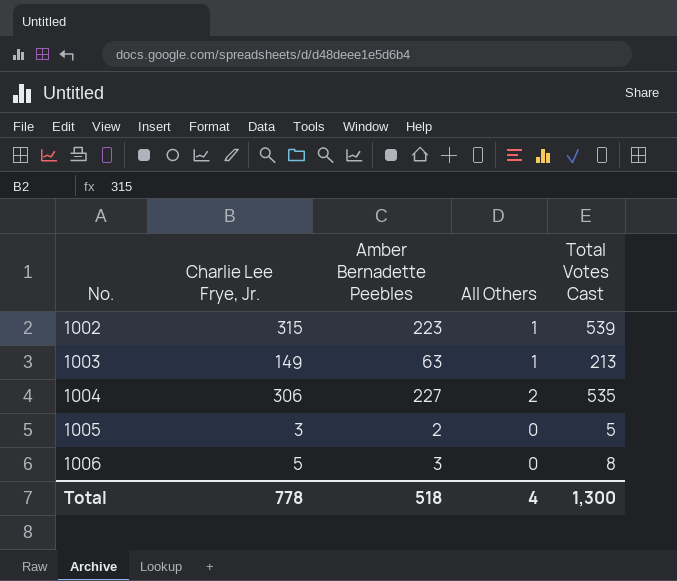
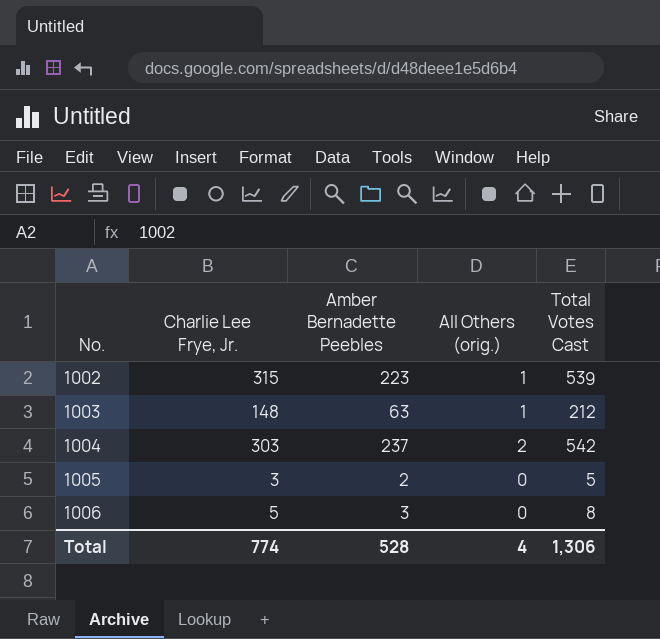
column name: All Others -> All Others (orig.)
1003 | Charlie Lee Frye, Jr.: 149 -> 148
1003 | Total Votes Cast: 213 -> 212
1004 | Charlie Lee Frye, Jr.: 306 -> 303
1004 | Amber Bernadette Peebles: 227 -> 237
1004 | Total Votes Cast: 535 -> 542
Total | Charlie Lee Frye, Jr.: 778 -> 774
Total | Amber Bernadette Peebles: 518 -> 528
Total | Total Votes Cast: 1,300 -> 1,306

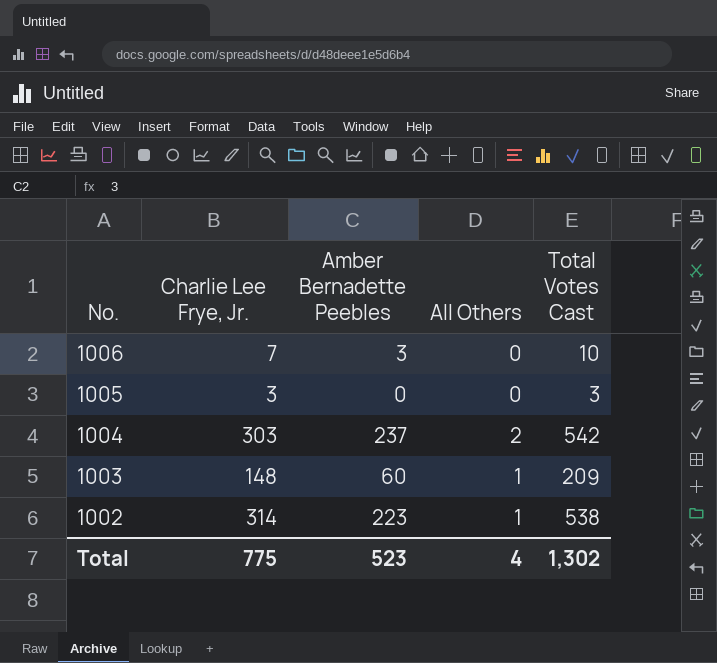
row order: No. ascending -> No. descending
column name: All Others (orig.) -> All Others
1006 | Charlie Lee Frye, Jr.: 5 -> 7
1006 | Total Votes Cast: 8 -> 10
1005 | Amber Bernadette Peebles: 2 -> 0
1005 | Total Votes Cast: 5 -> 3
1003 | Amber Bernadette Peebles: 63 -> 60
1003 | Total Votes Cast: 212 -> 209
1002 | Charlie Lee Frye, Jr.: 315 -> 314
1002 | Total Votes Cast: 539 -> 538
Total | Charlie Lee Frye, Jr.: 774 -> 775
Total | Amber Bernadette Peebles: 528 -> 523
Total | Total Votes Cast: 1,306 -> 1,302

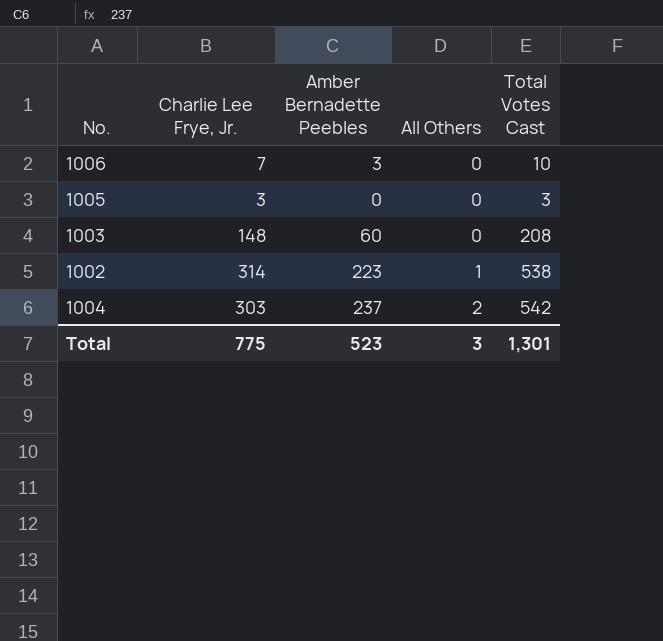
row order: No. descending -> All Others ascending
1003 | All Others: 1 -> 0
1003 | Total Votes Cast: 209 -> 208
Total | All Others: 4 -> 3
Total | Total Votes Cast: 1,302 -> 1,301

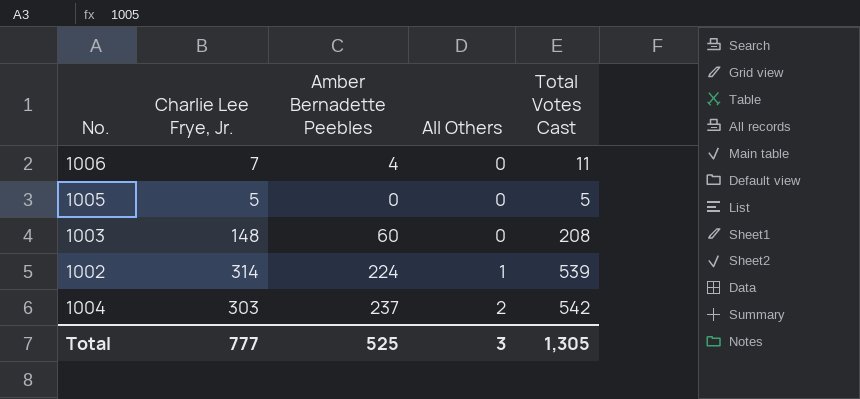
1006 | Amber Bernadette Peebles: 3 -> 4
1006 | Total Votes Cast: 10 -> 11
1005 | Charlie Lee Frye, Jr.: 3 -> 5
1005 | Total Votes Cast: 3 -> 5
1002 | Amber Bernadette Peebles: 223 -> 224
1002 | Total Votes Cast: 538 -> 539
Total | Charlie Lee Frye, Jr.: 775 -> 777
Total | Amber Bernadette Peebles: 523 -> 525
Total | Total Votes Cast: 1,301 -> 1,305

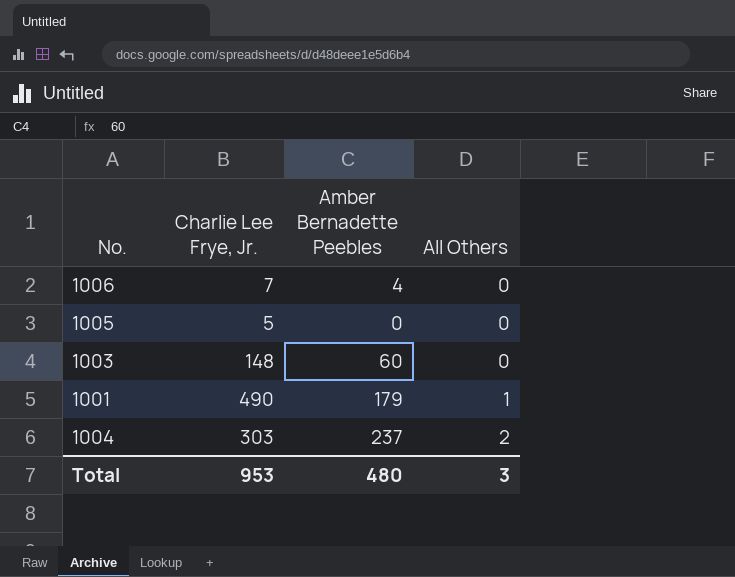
column Total Votes Cast | formula: [Charlie Lee Frye, Jr.] + [Amber Bernadette Peebles] + [All Others] -> none
row 1002: 314 | 224 | 1 | 539 -> none
row 1001: none -> 490 | 179 | 1
Total | Charlie Lee Frye, Jr.: 777 -> 953
Total | Amber Bernadette Peebles: 525 -> 480

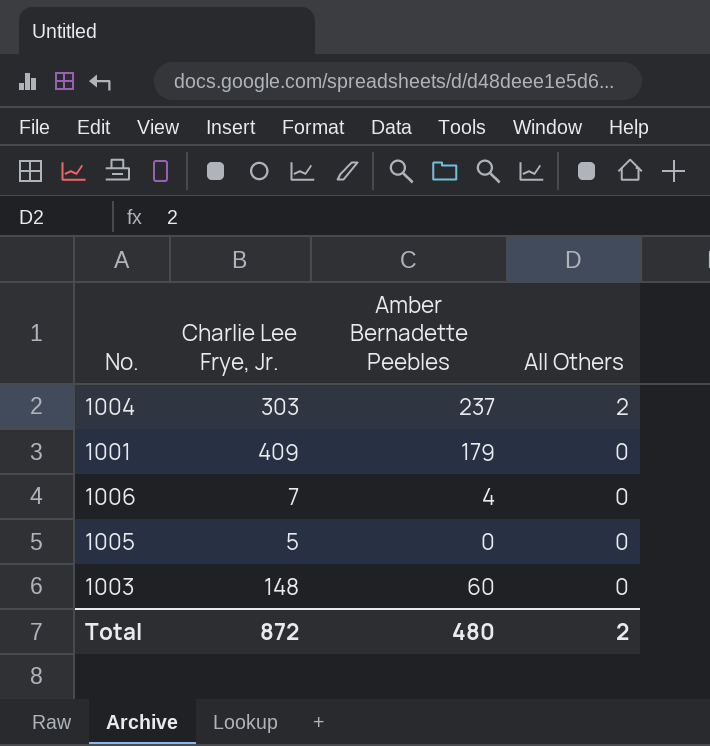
row order: All Others ascending -> All Others descending
1001 | Charlie Lee Frye, Jr.: 490 -> 409
1001 | All Others: 1 -> 0
Total | Charlie Lee Frye, Jr.: 953 -> 872
Total | All Others: 3 -> 2

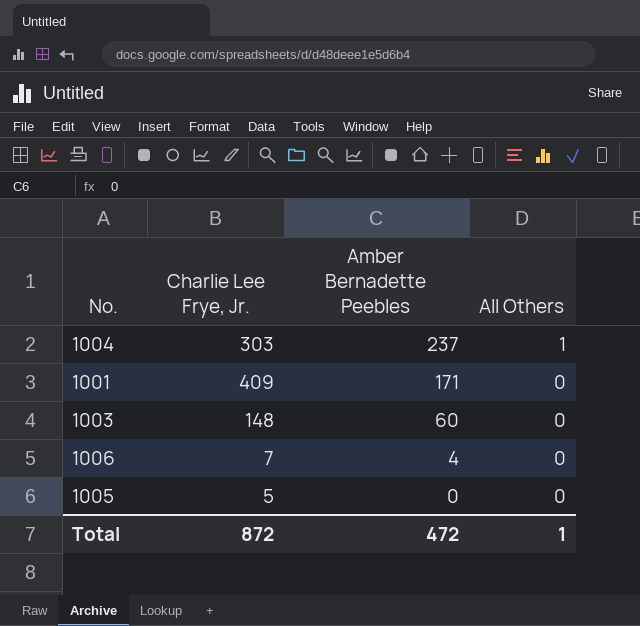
row order: All Others descending -> Amber Bernadette Peebles descending
1004 | All Others: 2 -> 1
1001 | Amber Bernadette Peebles: 179 -> 171
Total | Amber Bernadette Peebles: 480 -> 472
Total | All Others: 2 -> 1

